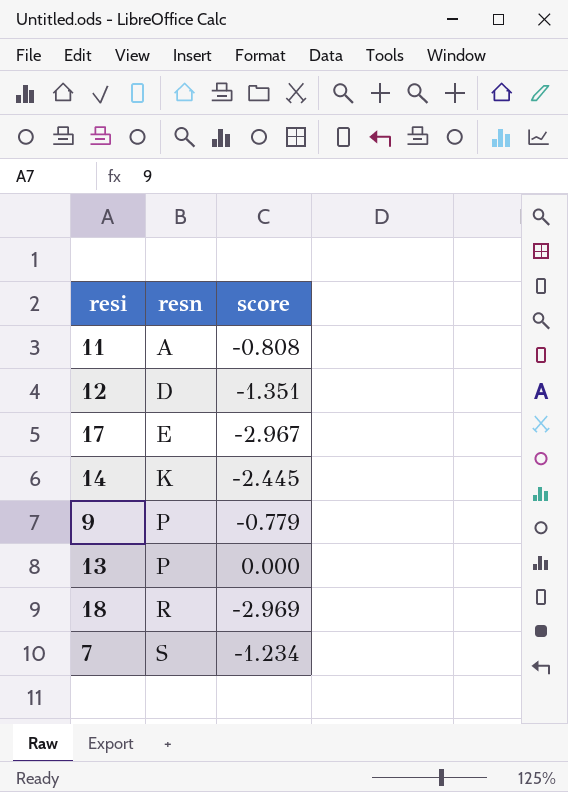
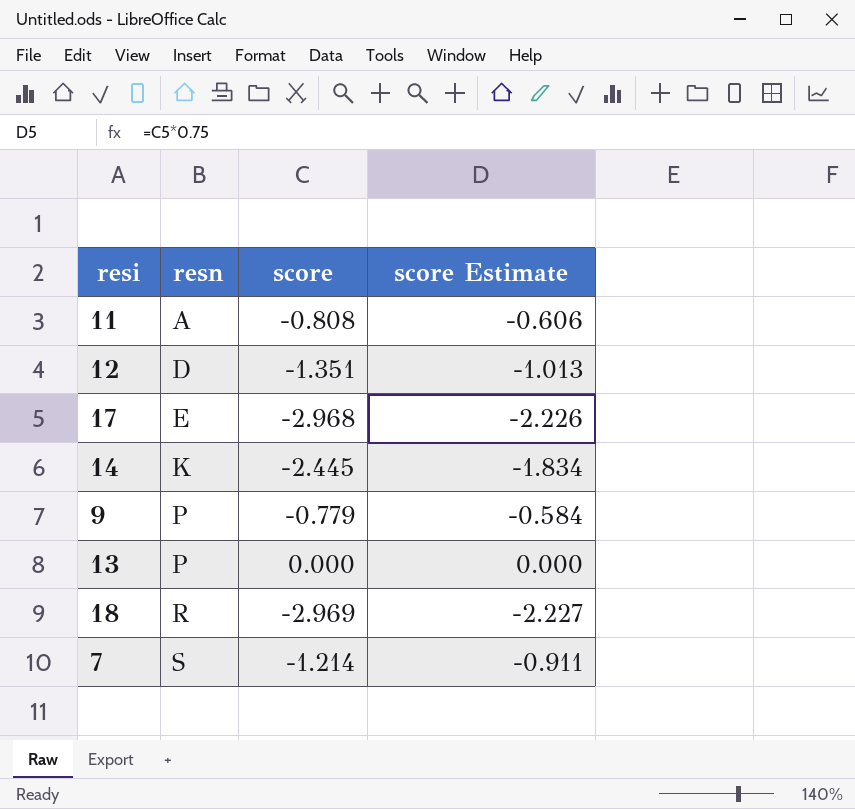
column score Estimate | formula: none -> [score] * 0.75
17 | score: -2.967 -> -2.968
7 | score: -1.234 -> -1.214

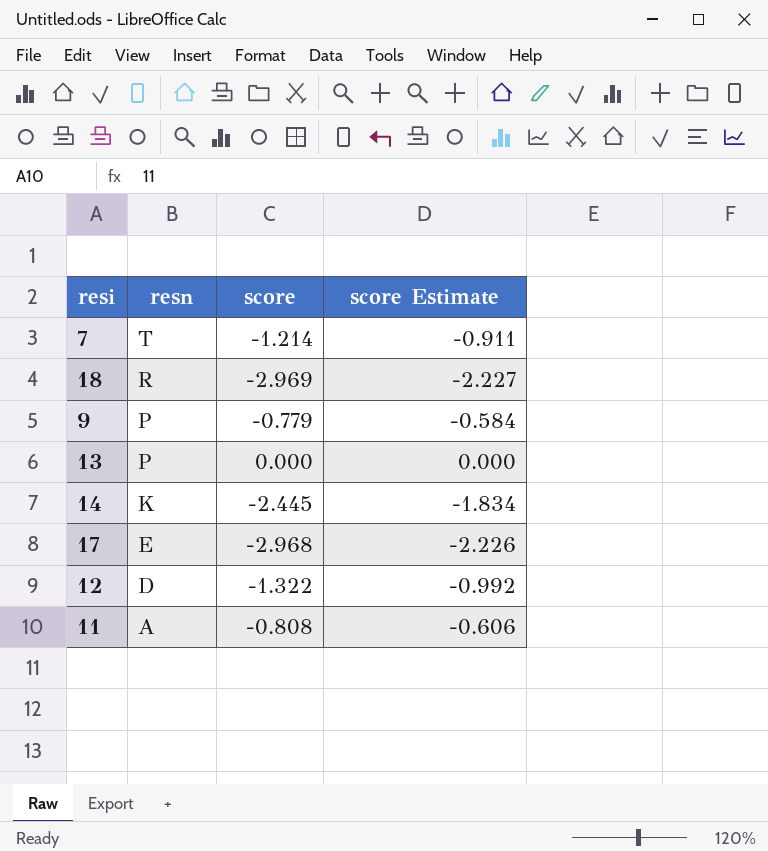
row order: resn ascending -> resn descending
7 | resn: S -> T
12 | score: -1.351 -> -1.322
12 | score Estimate: -1.013 -> -0.992

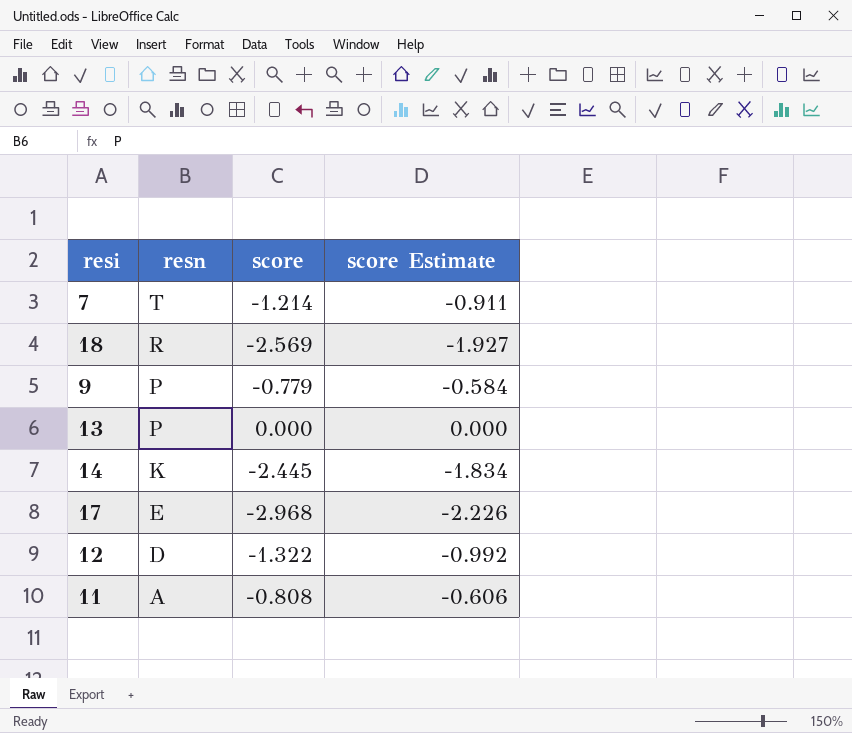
18 | score: -2.969 -> -2.569
18 | score Estimate: -2.227 -> -1.927

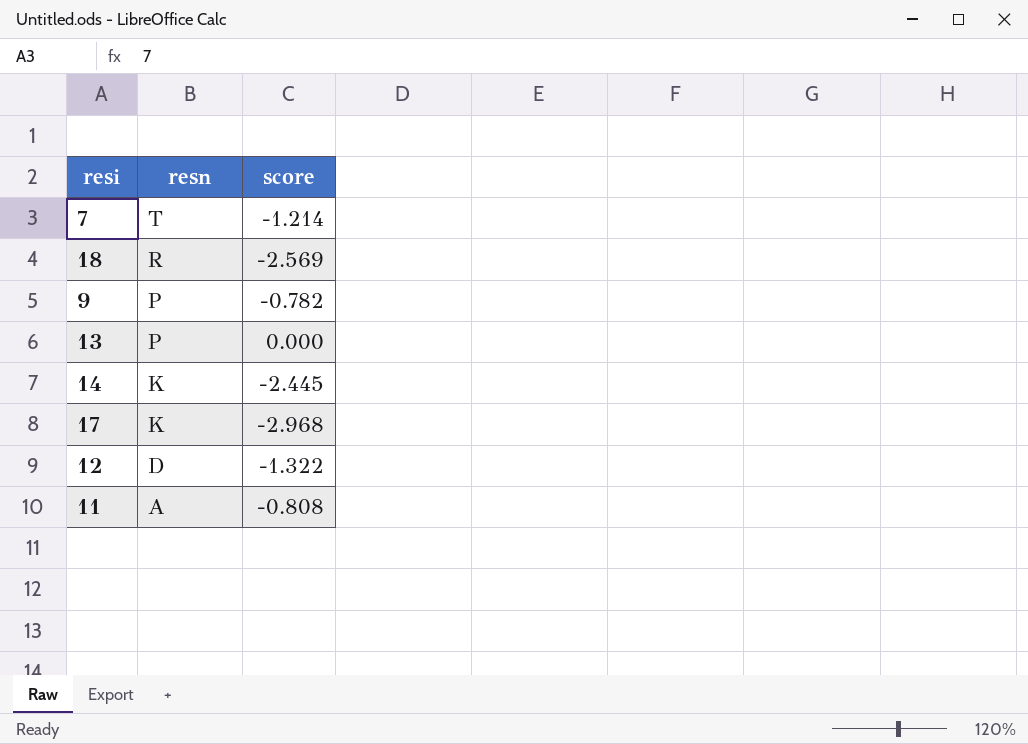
column score Estimate | formula: [score] * 0.75 -> none
9 | score: -0.779 -> -0.782
17 | resn: E -> K

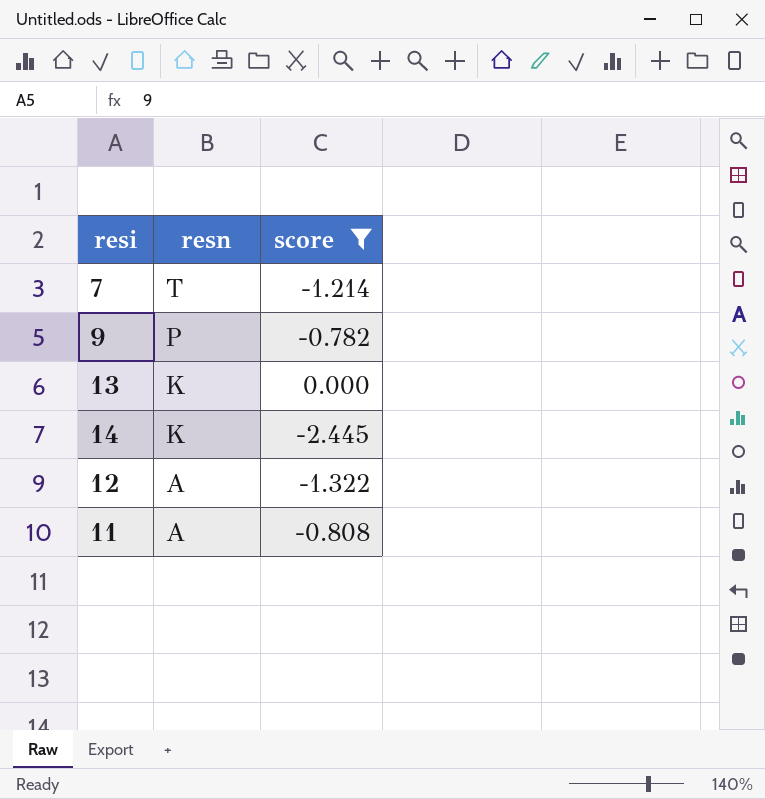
filter: none -> score >= -2.445
13 | resn: P -> K
12 | resn: D -> A

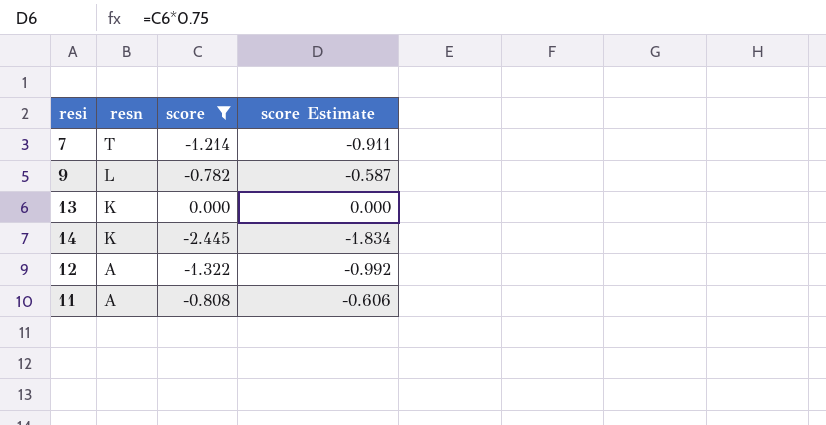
column score Estimate | formula: none -> [score] * 0.75
9 | resn: P -> L

